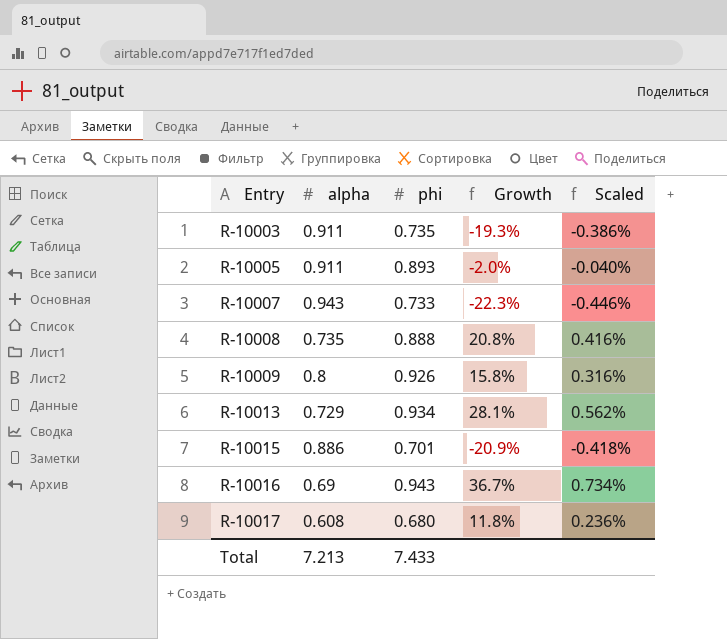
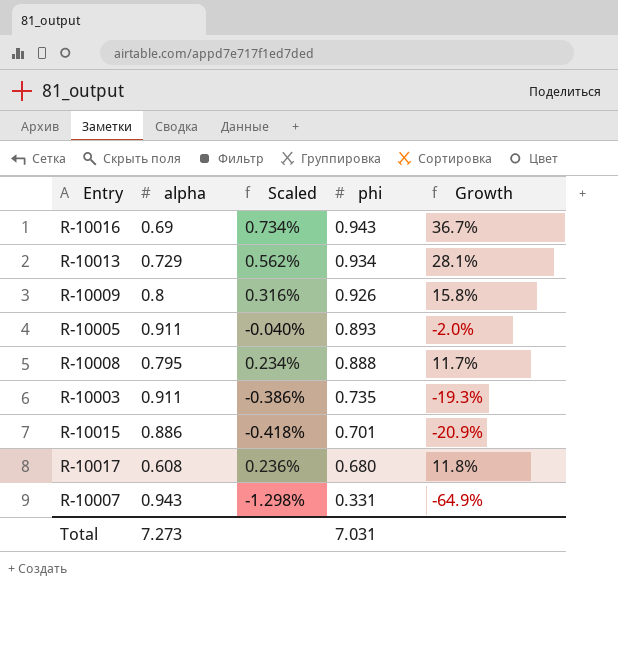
row order: Entry ascending -> phi descending
column Scaled | position: 5 -> 3
R-10008 | alpha: 0.735 -> 0.795
R-10008 | Scaled: 0.416% -> 0.234%
R-10008 | Growth: 20.8% -> 11.7%
R-10007 | Scaled: -0.446% -> -1.298%
R-10007 | phi: 0.733 -> 0.331
R-10007 | Growth: -22.3% -> -64.9%
Total | alpha: 7.213 -> 7.273
Total | phi: 7.433 -> 7.031

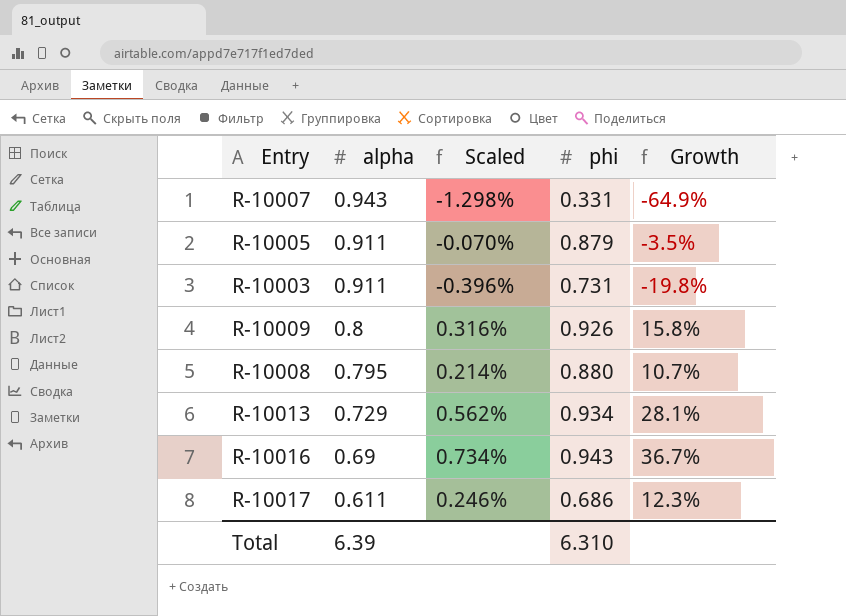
row order: phi descending -> alpha descending
row R-10015: 0.886 | -0.418% | 0.701 | -20.9% -> none
R-10005 | Scaled: -0.040% -> -0.070%
R-10005 | phi: 0.893 -> 0.879
R-10005 | Growth: -2.0% -> -3.5%
R-10003 | Scaled: -0.386% -> -0.396%
R-10003 | phi: 0.735 -> 0.731
R-10003 | Growth: -19.3% -> -19.8%
R-10008 | Scaled: 0.234% -> 0.214%
R-10008 | phi: 0.888 -> 0.880
R-10008 | Growth: 11.7% -> 10.7%
R-10017 | alpha: 0.608 -> 0.611
R-10017 | Scaled: 0.236% -> 0.246%
R-10017 | phi: 0.680 -> 0.686
R-10017 | Growth: 11.8% -> 12.3%
Total | alpha: 7.273 -> 6.39
Total | phi: 7.031 -> 6.310

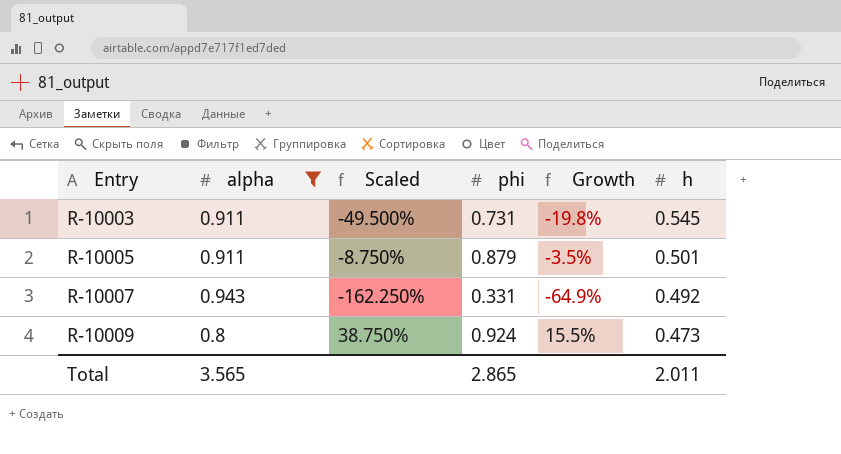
filter: none -> alpha >= 0.8
row order: alpha descending -> Entry ascending
column Scaled | formula: [Growth] * 0.02 -> [Growth] * 2.5
column h | position: none -> 6
R-10009 | phi: 0.926 -> 0.924
R-10009 | Growth: 15.8% -> 15.5%
Total | alpha: 6.39 -> 3.565
Total | phi: 6.310 -> 2.865

